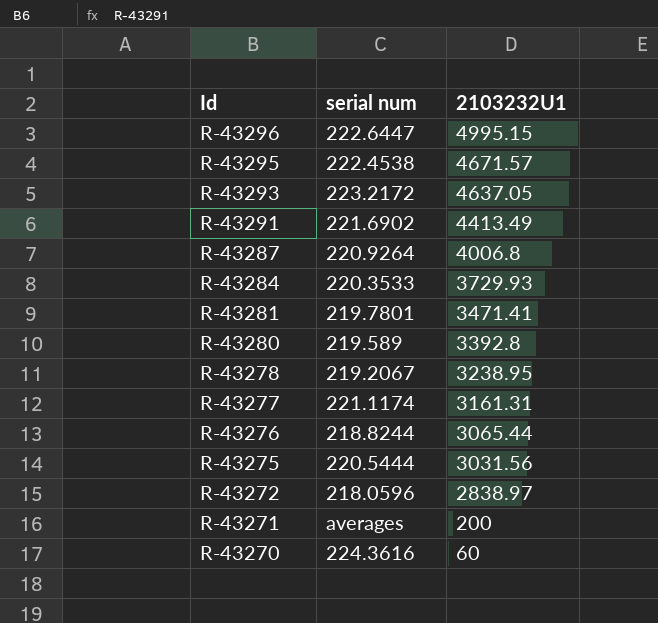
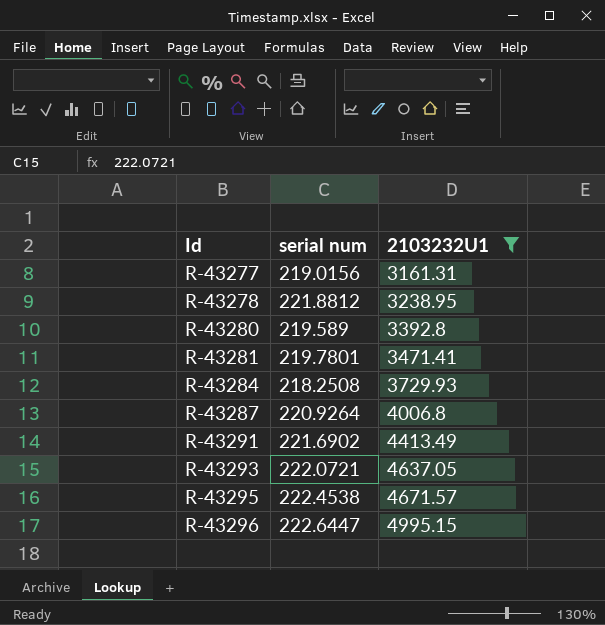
filter: none -> 2103232U1 >= 3161.31
row order: Id descending -> Id ascending
R-43277 | serial num: 221.1174 -> 219.0156
R-43278 | serial num: 219.2067 -> 221.8812
R-43284 | serial num: 220.3533 -> 218.2508
R-43293 | serial num: 223.2172 -> 222.0721

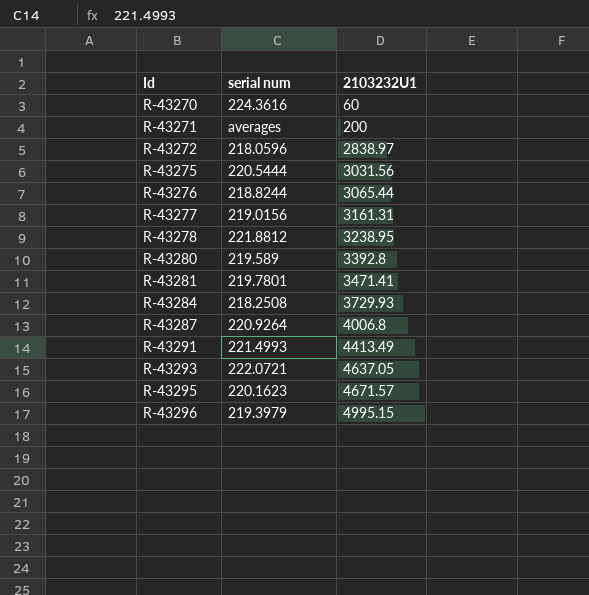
filter: 2103232U1 >= 3161.31 -> none
R-43291 | serial num: 221.6902 -> 221.4993
R-43295 | serial num: 222.4538 -> 220.1623
R-43296 | serial num: 222.6447 -> 219.3979

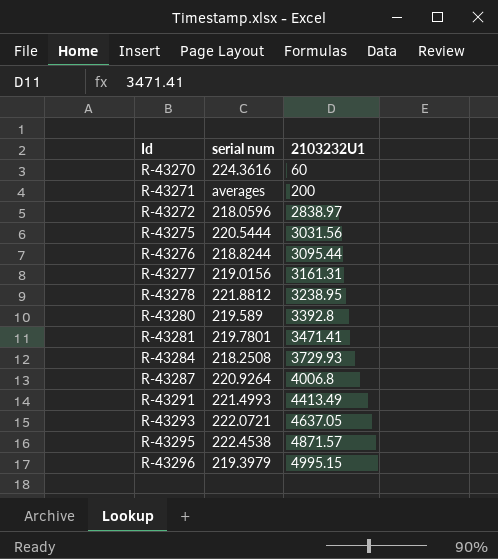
R-43276 | 2103232U1: 3065.44 -> 3095.44
R-43295 | serial num: 220.1623 -> 222.4538
R-43295 | 2103232U1: 4671.57 -> 4871.57

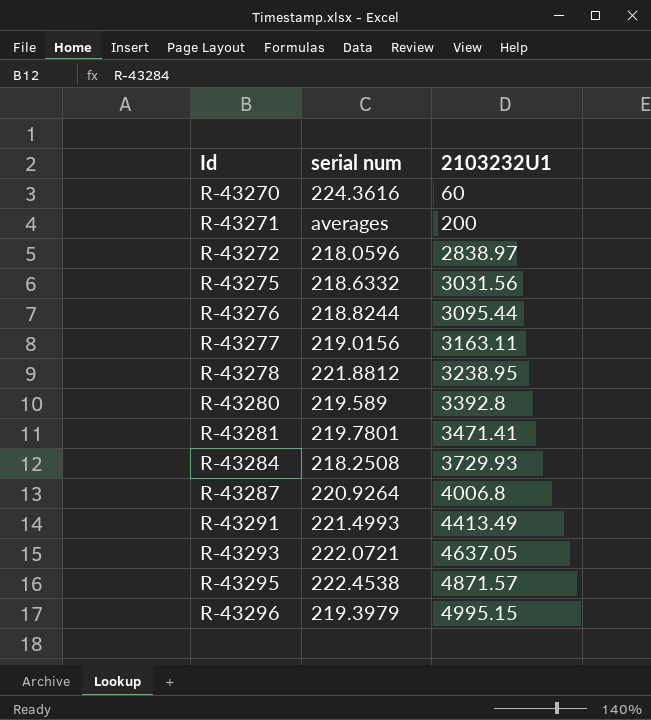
R-43275 | serial num: 220.5444 -> 218.6332
R-43277 | 2103232U1: 3161.31 -> 3163.11

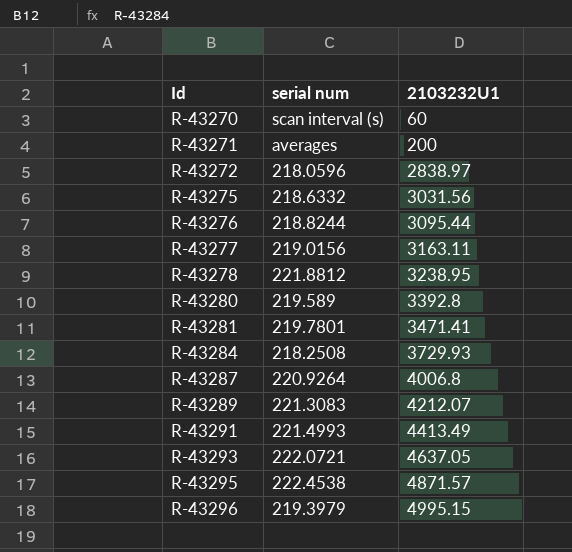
R-43270 | serial num: 224.3616 -> scan interval (s)
row R-43289: none -> 221.3083 | 4212.07

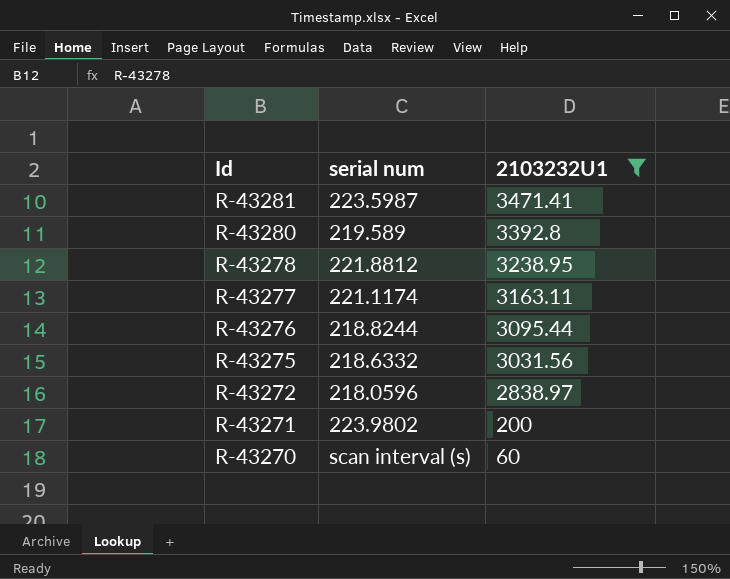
filter: none -> 2103232U1 <= 3471.41
row order: Id ascending -> Id descending
R-43281 | serial num: 219.7801 -> 223.5987
R-43277 | serial num: 219.0156 -> 221.1174
R-43271 | serial num: averages -> 223.9802

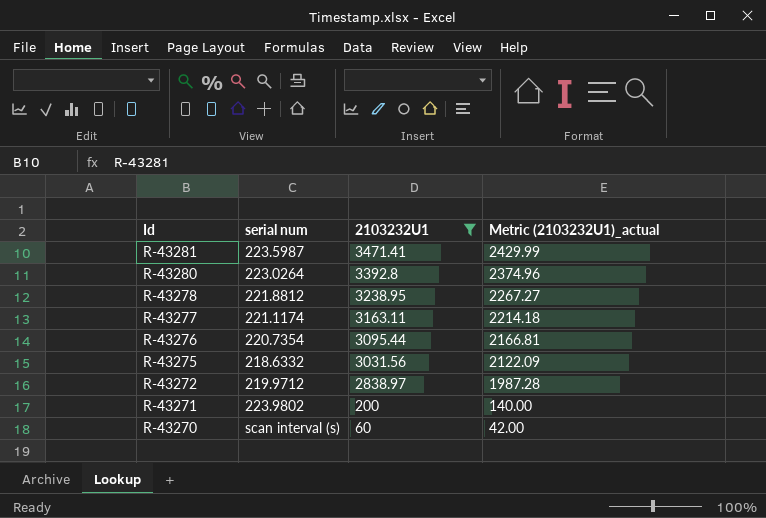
column Metric (2103232U1)_actual | formula: none -> [2103232U1] * 0.7
R-43280 | serial num: 219.589 -> 223.0264
R-43276 | serial num: 218.8244 -> 220.7354
R-43272 | serial num: 218.0596 -> 219.9712

